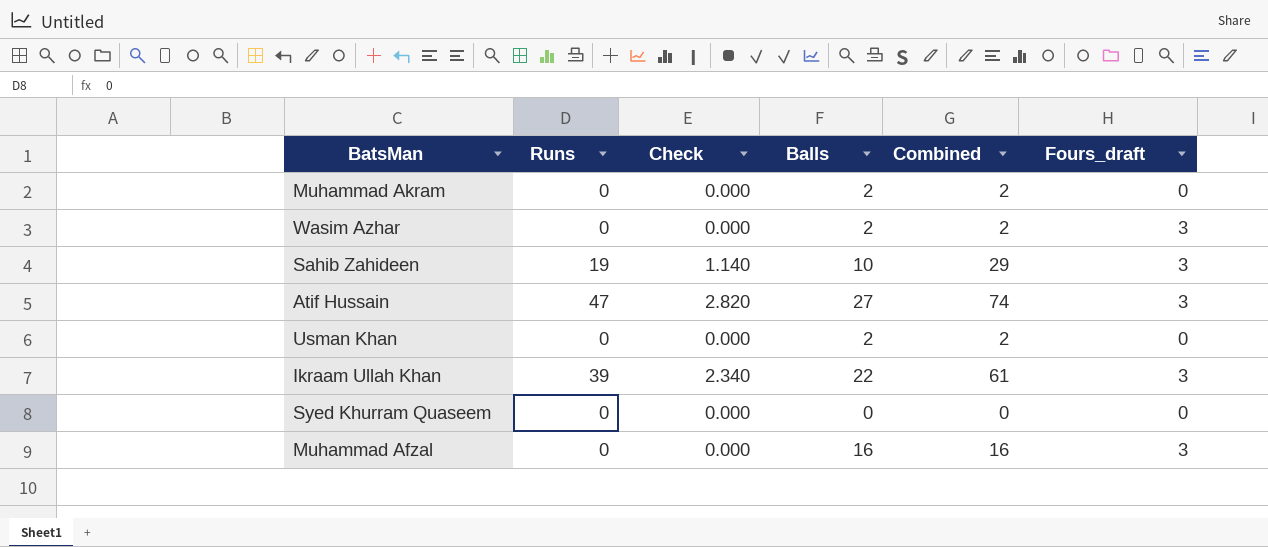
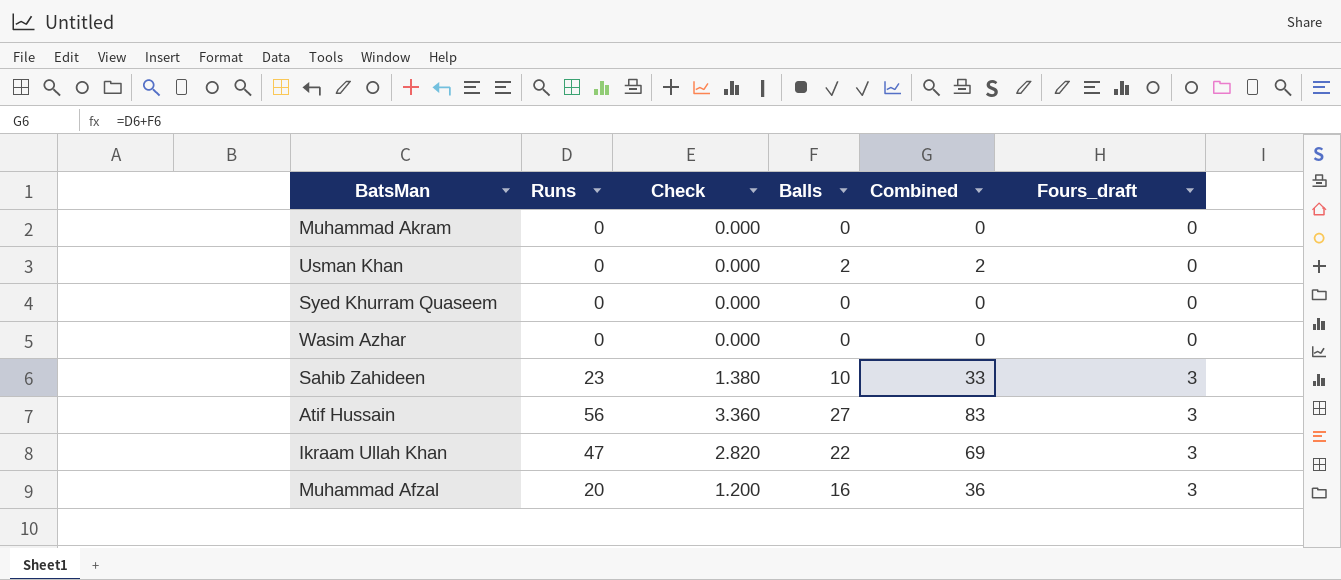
row order: none -> Fours_draft ascending
Muhammad Akram | Balls: 2 -> 0
Muhammad Akram | Combined: 2 -> 0
Wasim Azhar | Balls: 2 -> 0
Wasim Azhar | Combined: 2 -> 0
Wasim Azhar | Fours_draft: 3 -> 0
Sahib Zahideen | Runs: 19 -> 23
Sahib Zahideen | Check: 1.140 -> 1.380
Sahib Zahideen | Combined: 29 -> 33
Atif Hussain | Runs: 47 -> 56
Atif Hussain | Check: 2.820 -> 3.360
Atif Hussain | Combined: 74 -> 83
Ikraam Ullah Khan | Runs: 39 -> 47
Ikraam Ullah Khan | Check: 2.340 -> 2.820
Ikraam Ullah Khan | Combined: 61 -> 69
Muhammad Afzal | Runs: 0 -> 20
Muhammad Afzal | Check: 0.000 -> 1.200
Muhammad Afzal | Combined: 16 -> 36

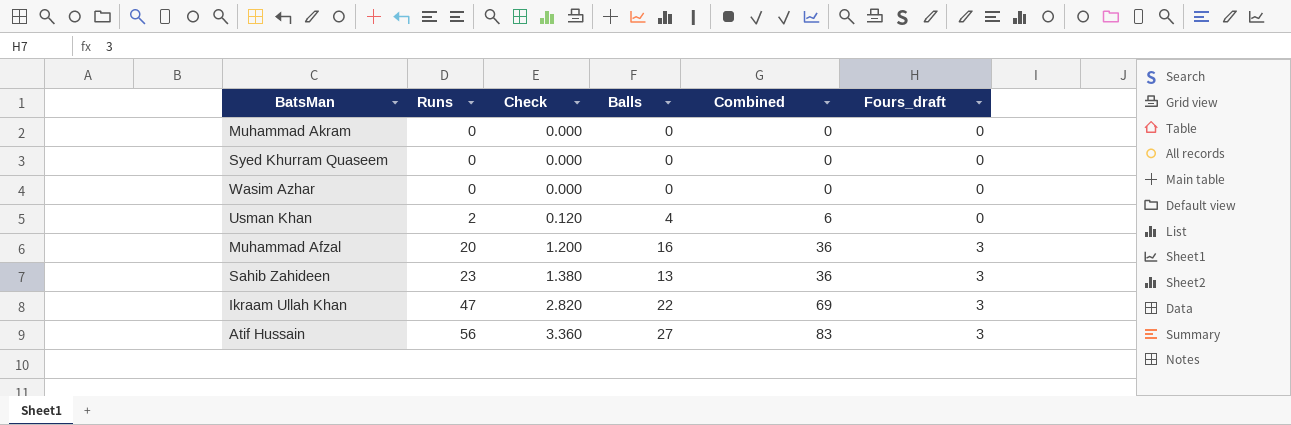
row order: Fours_draft ascending -> Runs ascending
Usman Khan | Runs: 0 -> 2
Usman Khan | Check: 0.000 -> 0.120
Usman Khan | Balls: 2 -> 4
Usman Khan | Combined: 2 -> 6
Sahib Zahideen | Balls: 10 -> 13
Sahib Zahideen | Combined: 33 -> 36

